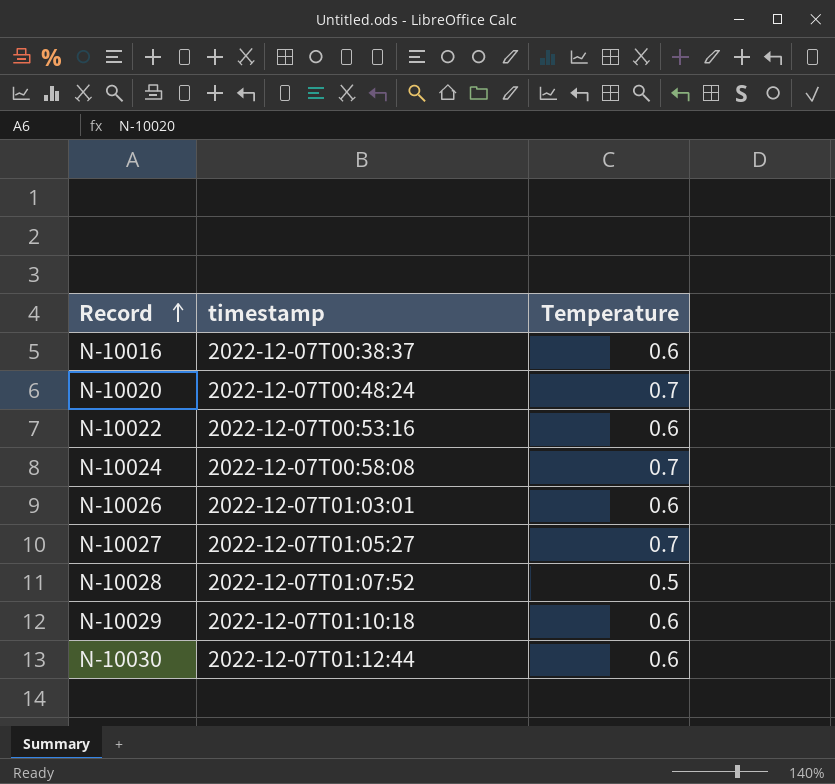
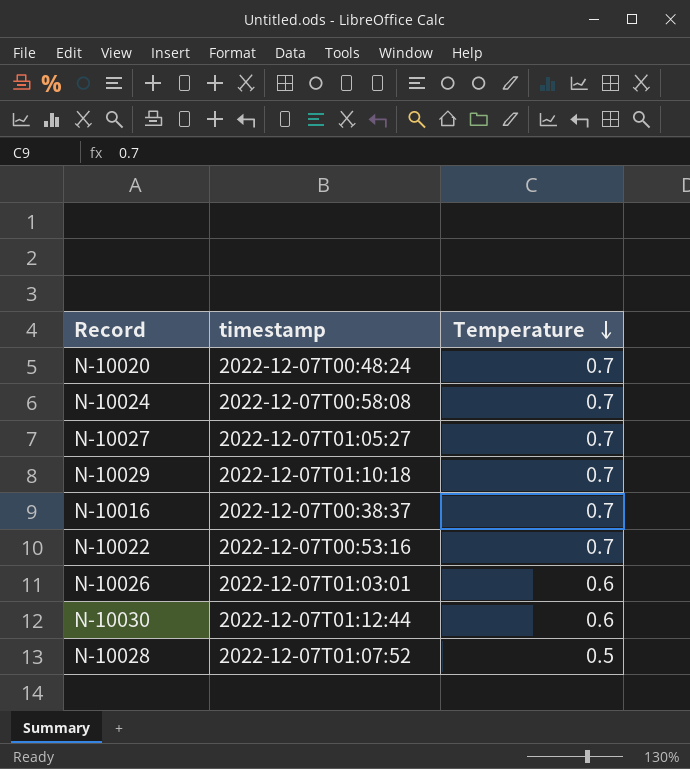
row order: Record ascending -> Temperature descending
N-10029 | Temperature: 0.6 -> 0.7
N-10016 | Temperature: 0.6 -> 0.7
N-10022 | Temperature: 0.6 -> 0.7

